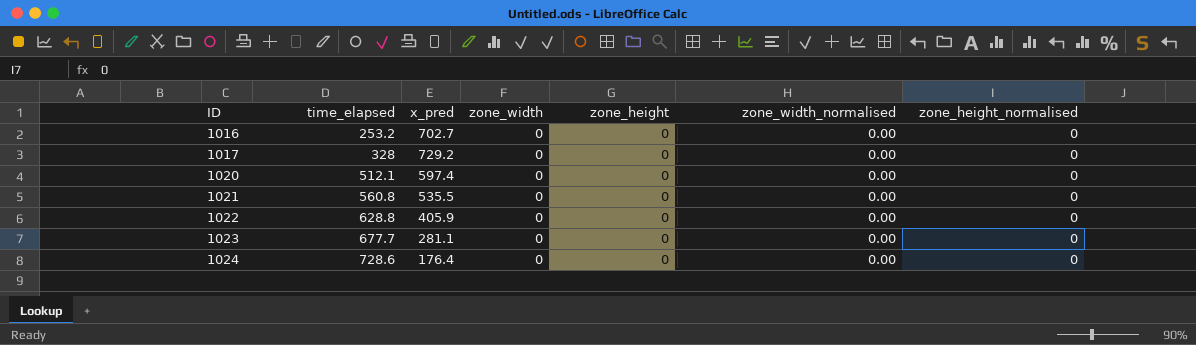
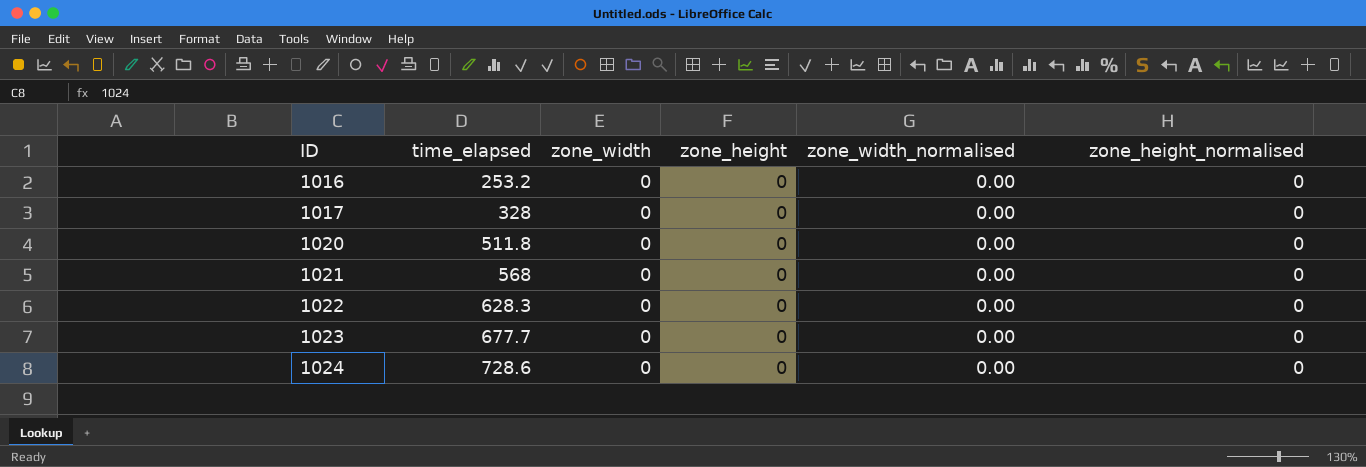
column x_pred | position: 3 -> none
1020 | time_elapsed: 512.1 -> 511.8
1021 | time_elapsed: 560.8 -> 568
1022 | time_elapsed: 628.8 -> 628.3

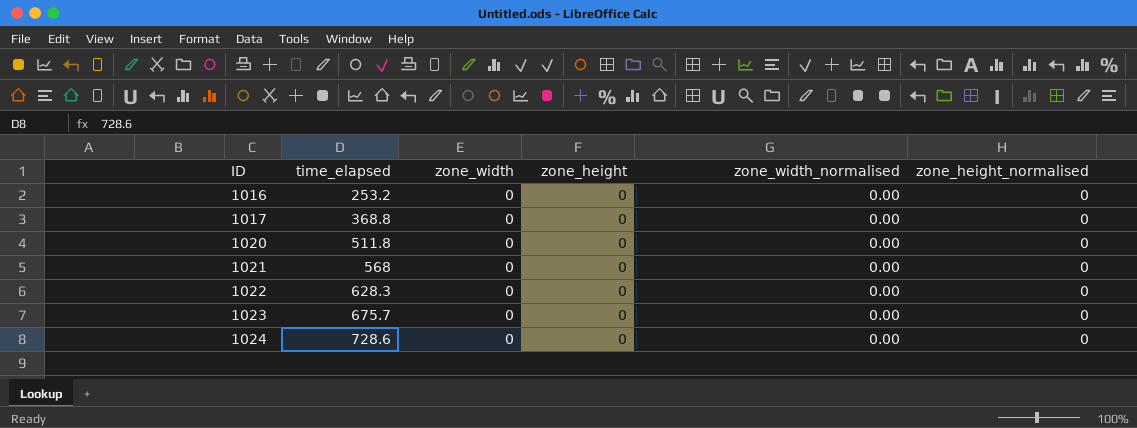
1017 | time_elapsed: 328 -> 368.8
1023 | time_elapsed: 677.7 -> 675.7

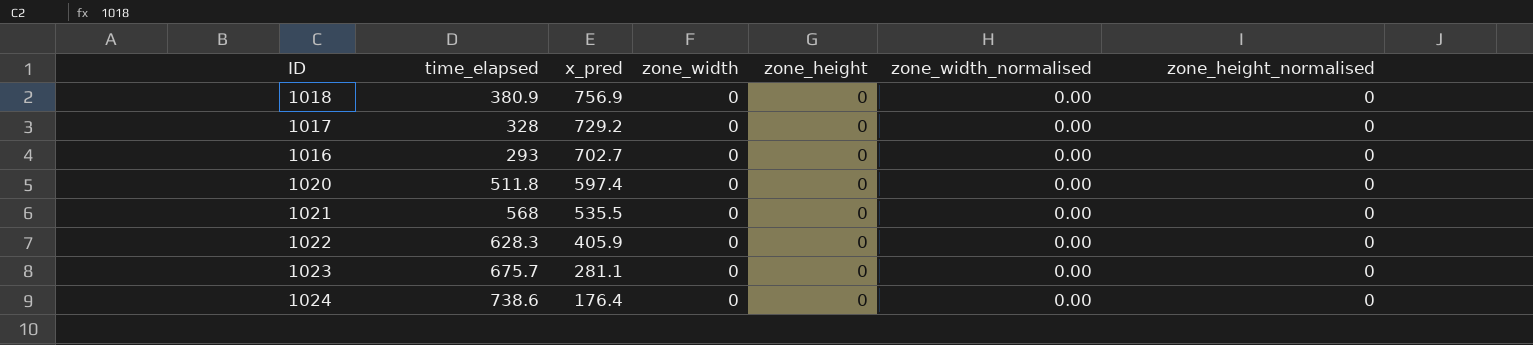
row order: ID ascending -> x_pred descending
column x_pred | position: none -> 3
row 1018: none -> 380.9 | 756.9 | 0 | 0 | 0.00 | 0
1017 | time_elapsed: 368.8 -> 328
1016 | time_elapsed: 253.2 -> 293
1024 | time_elapsed: 728.6 -> 738.6

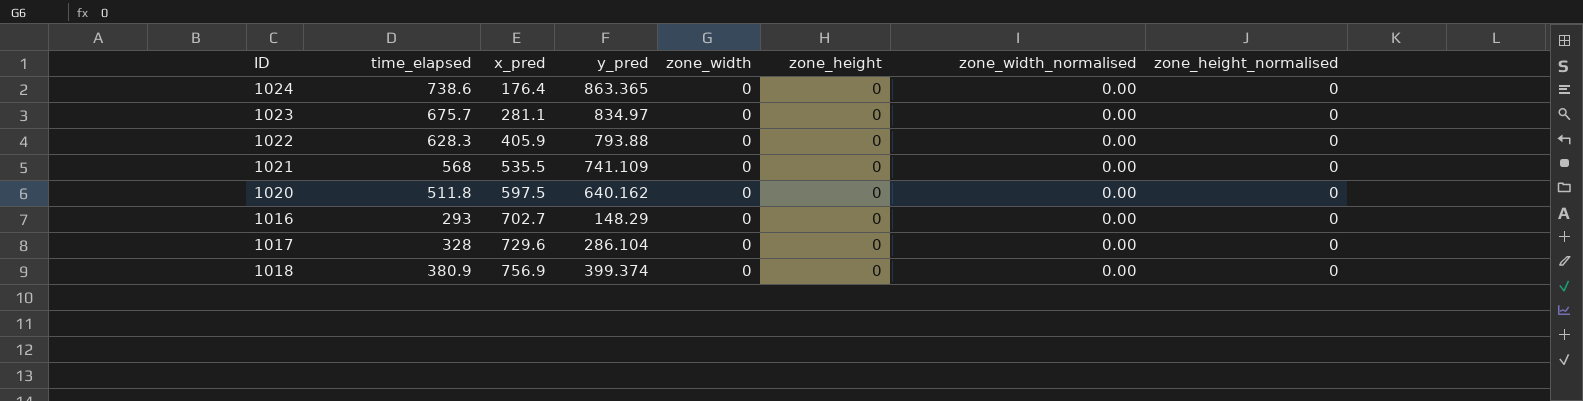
row order: x_pred descending -> x_pred ascending
column y_pred | position: none -> 4
1020 | x_pred: 597.4 -> 597.5
1017 | x_pred: 729.2 -> 729.6

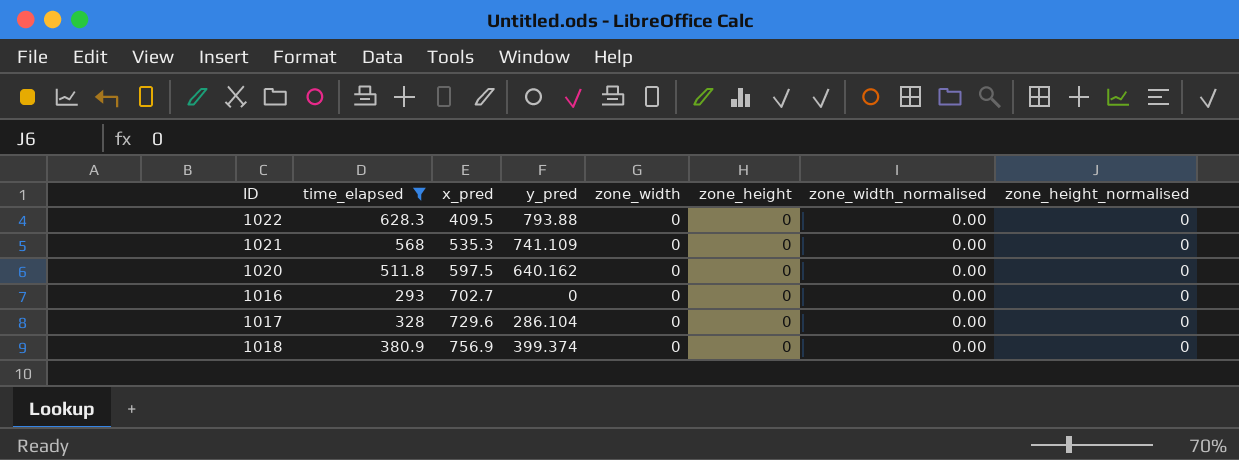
filter: none -> time_elapsed <= 628.3
1022 | x_pred: 405.9 -> 409.5
1021 | x_pred: 535.5 -> 535.3
1016 | y_pred: 148.29 -> 0

